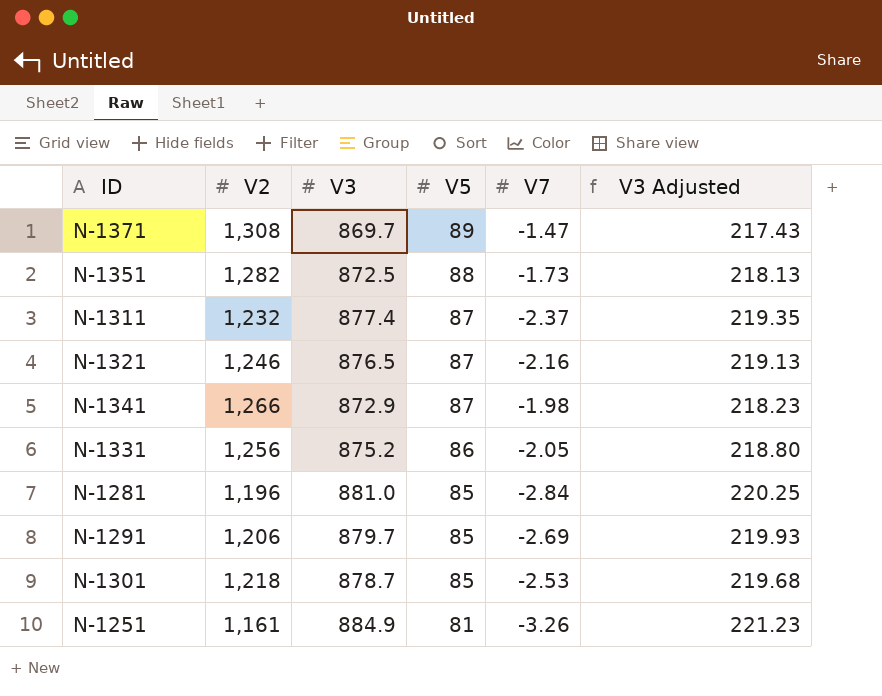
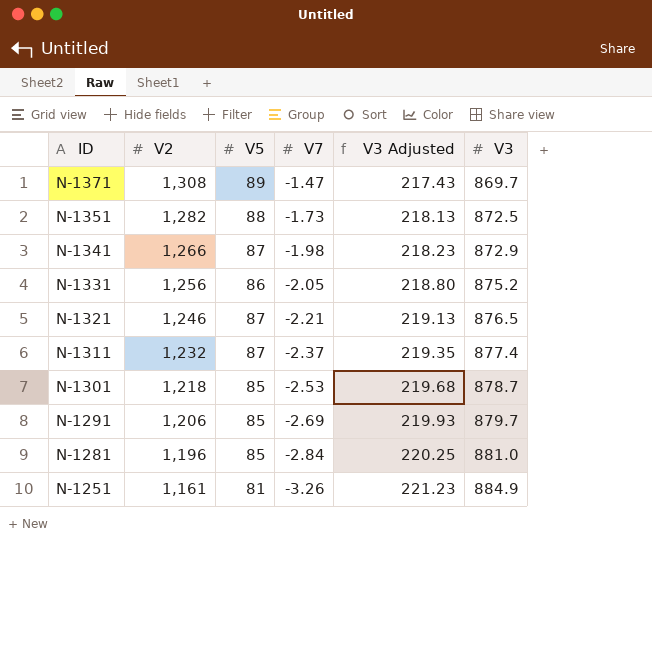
row order: V5 descending -> ID descending
column V3 | position: 3 -> 6
N-1321 | V7: -2.16 -> -2.21

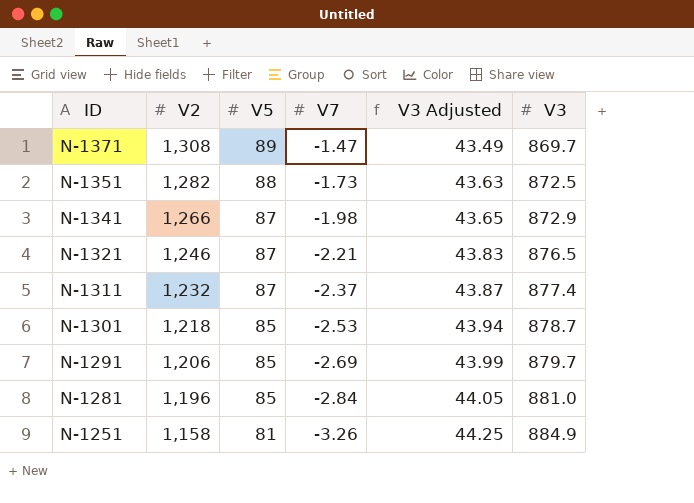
column V3 Adjusted | formula: [V3] * 0.25 -> [V3] * 0.05
row N-1331: 1,256 | 86 | -2.05 | 218.80 | 875.2 -> none
N-1251 | V2: 1,161 -> 1,158

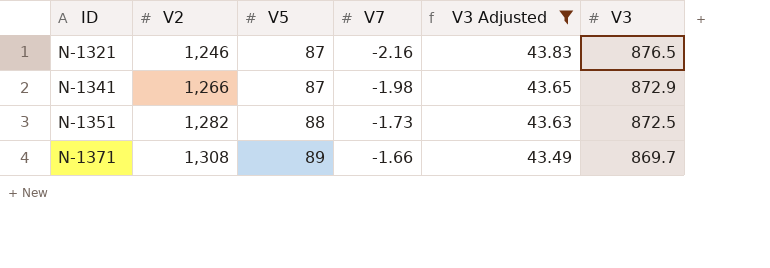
filter: none -> V3 Adjusted <= 43.83
row order: ID descending -> ID ascending
N-1321 | V7: -2.21 -> -2.16
N-1371 | V7: -1.47 -> -1.66

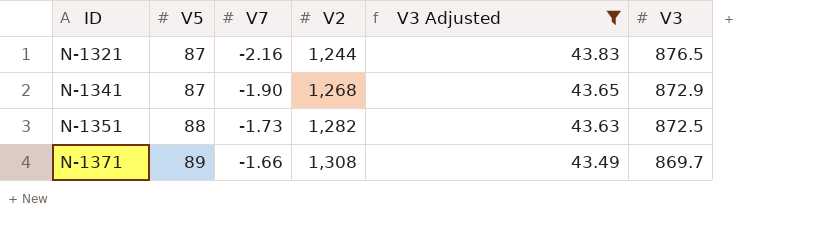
column V2 | position: 2 -> 4
N-1321 | V2: 1,246 -> 1,244
N-1341 | V7: -1.98 -> -1.90
N-1341 | V2: 1,266 -> 1,268

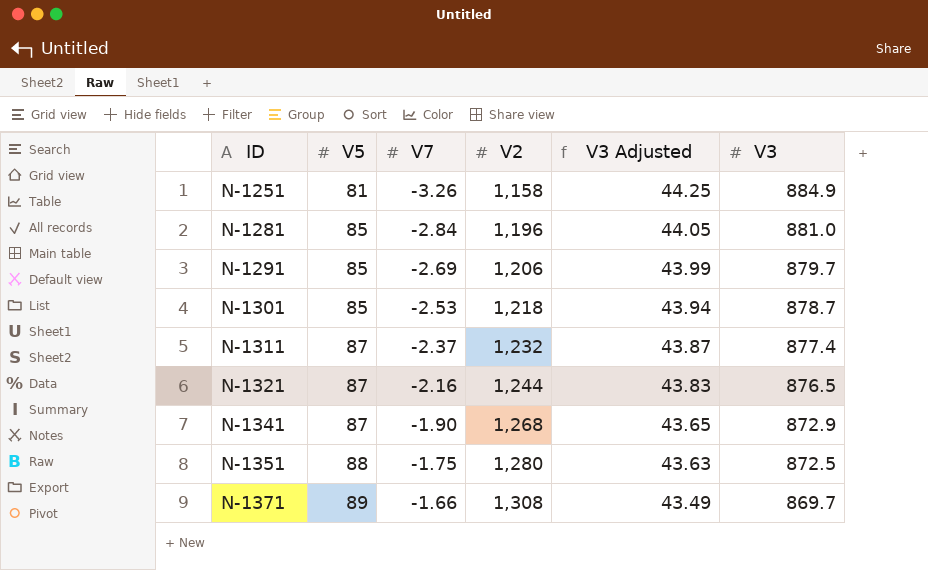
filter: V3 Adjusted <= 43.83 -> none
N-1351 | V7: -1.73 -> -1.75
N-1351 | V2: 1,282 -> 1,280

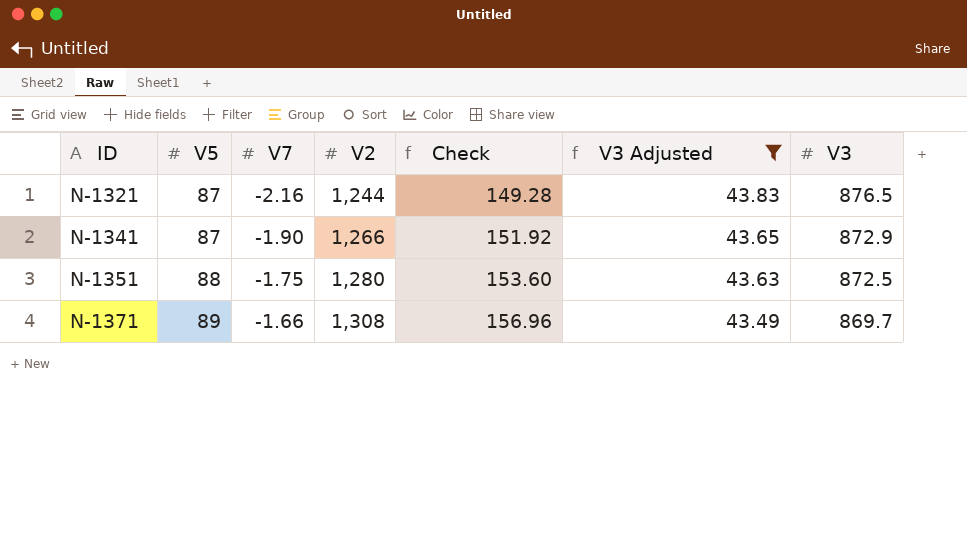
filter: none -> V3 Adjusted <= 43.83
column Check | formula: none -> [V2] * 0.12
N-1341 | V2: 1,268 -> 1,266

